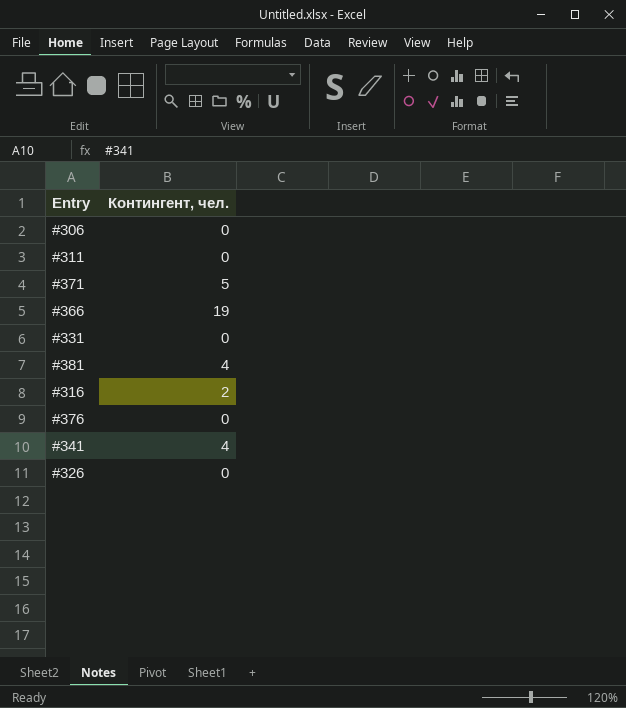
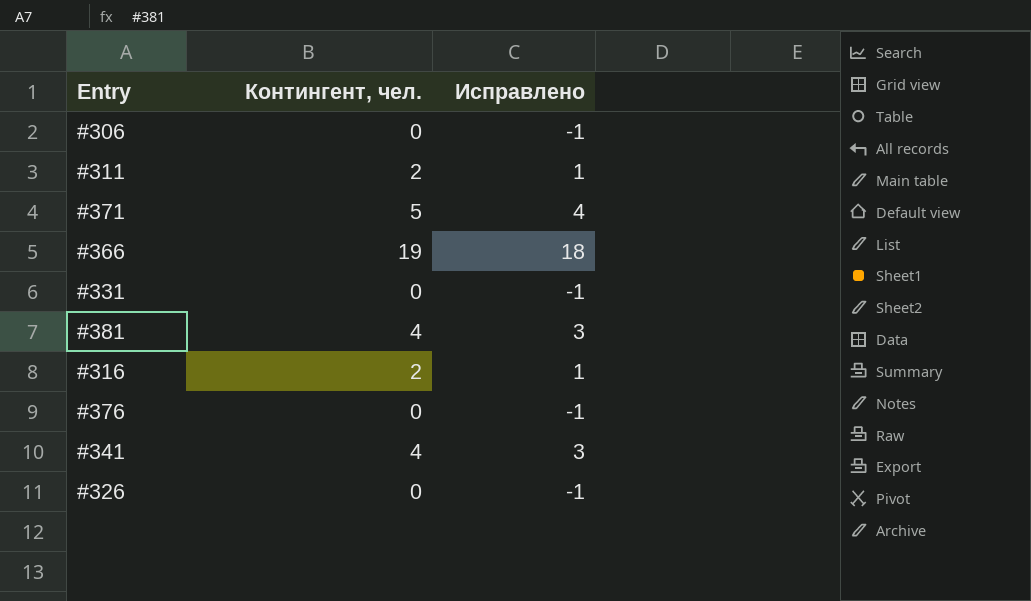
column Исправлено | formula: none -> [Контингент, чел.] - 1
#311 | Контингент, чел.: 0 -> 2

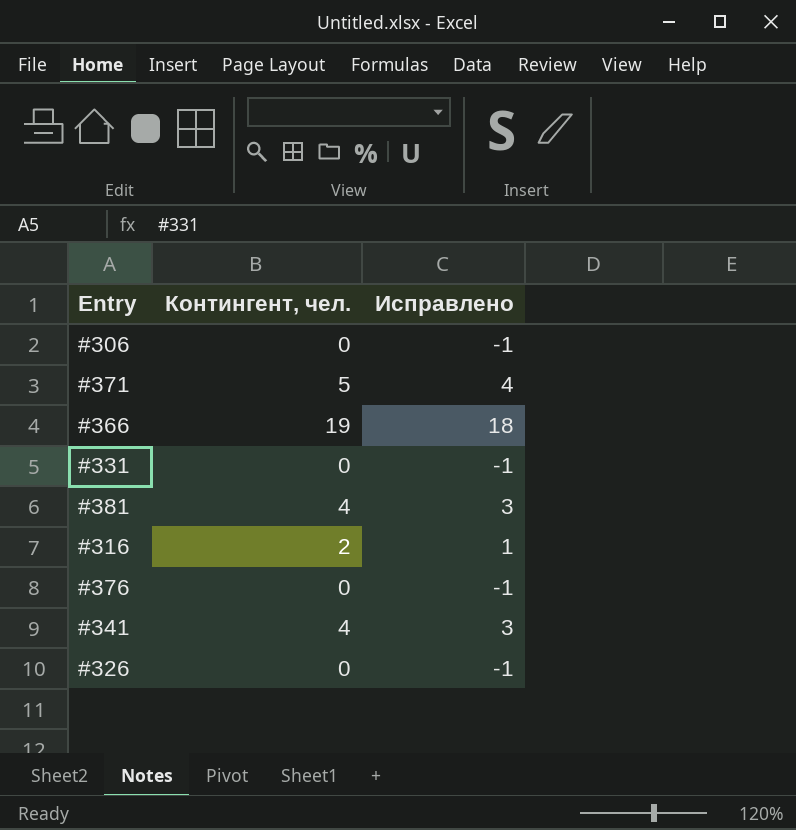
row #311: 2 | 1 -> none

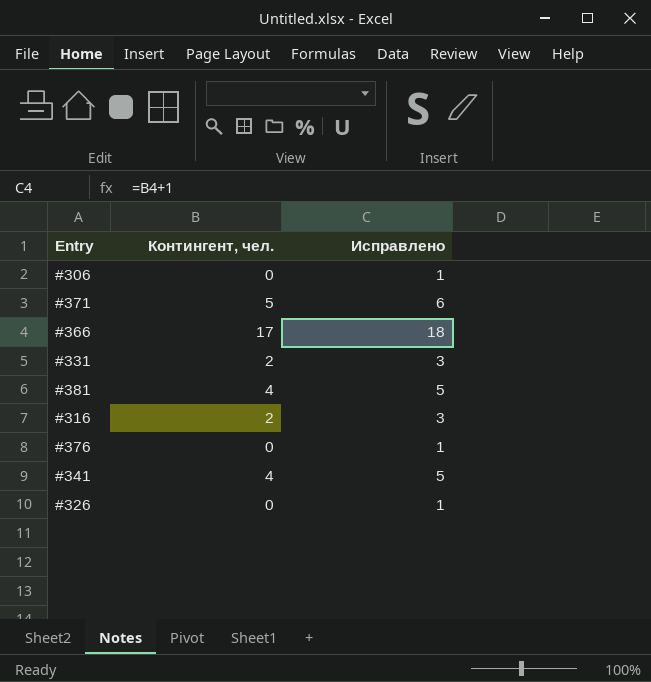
column Исправлено | formula: [Контингент, чел.] - 1 -> [Контингент, чел.] + 1
#366 | Контингент, чел.: 19 -> 17
#331 | Контингент, чел.: 0 -> 2

